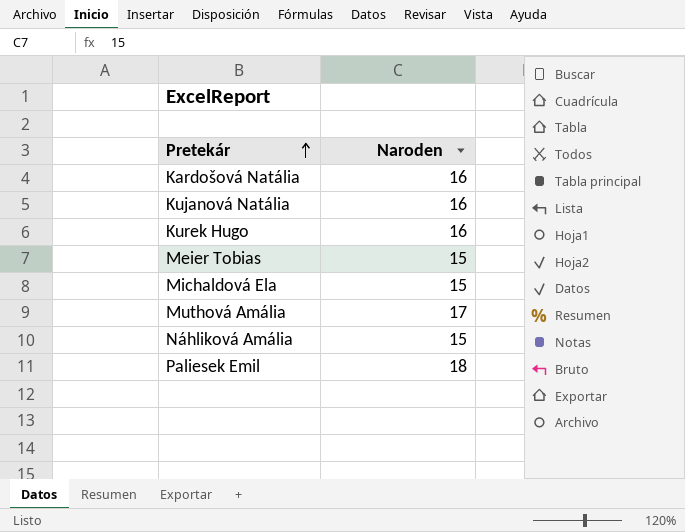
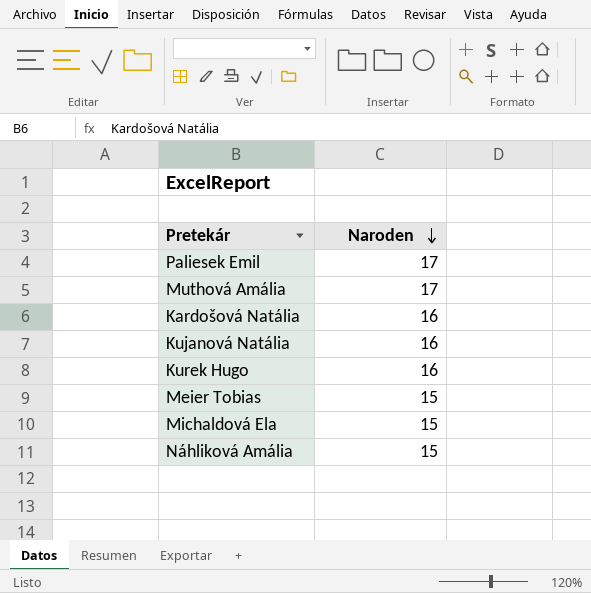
row order: Pretekár ascending -> Naroden descending
Paliesek Emil | Naroden: 18 -> 17

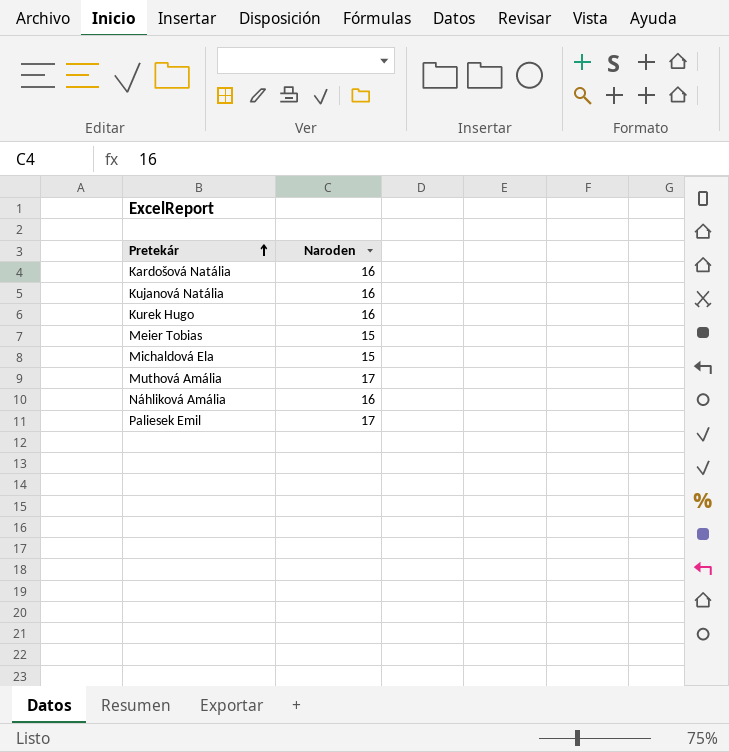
row order: Naroden descending -> Pretekár ascending
Náhliková Amália | Naroden: 15 -> 16

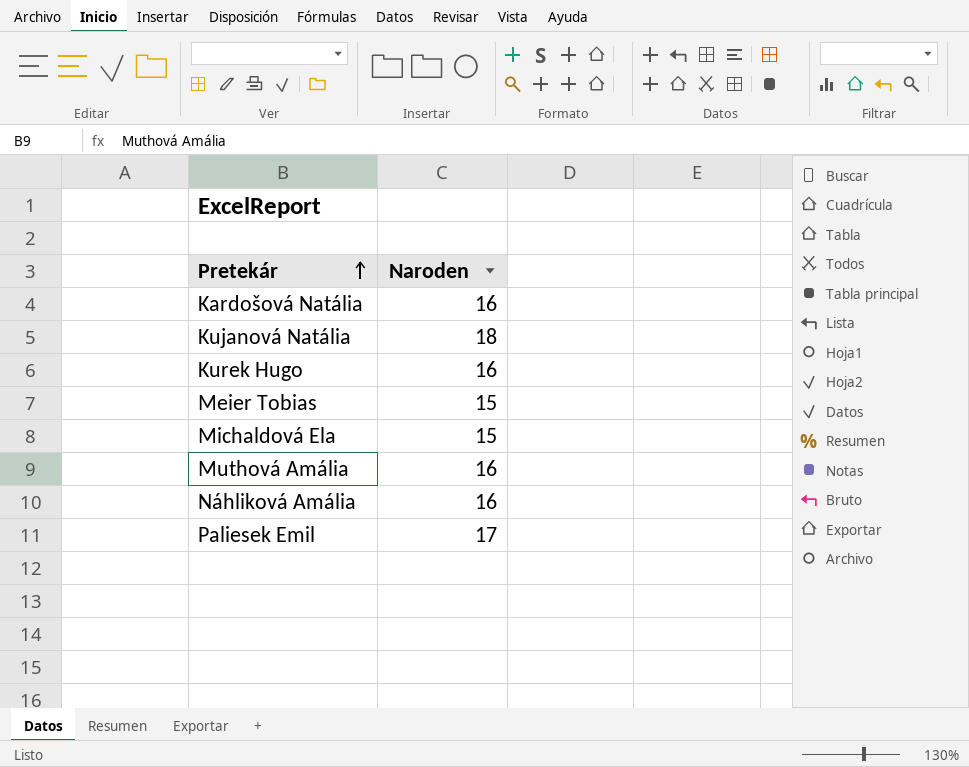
Kujanová Natália | Naroden: 16 -> 18
Muthová Amália | Naroden: 17 -> 16

